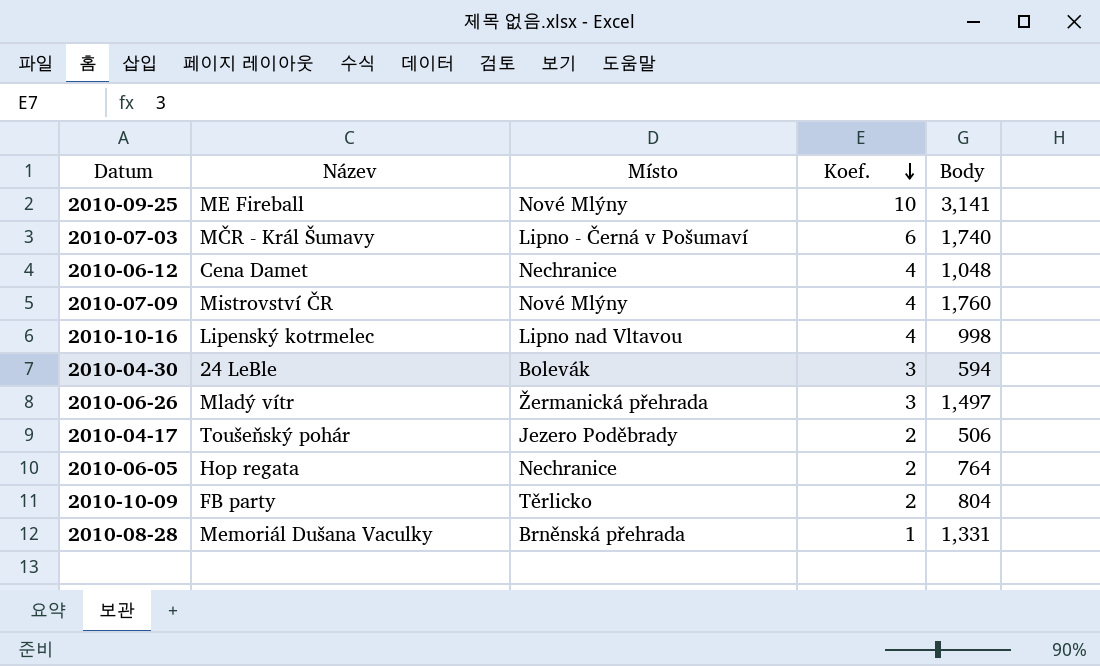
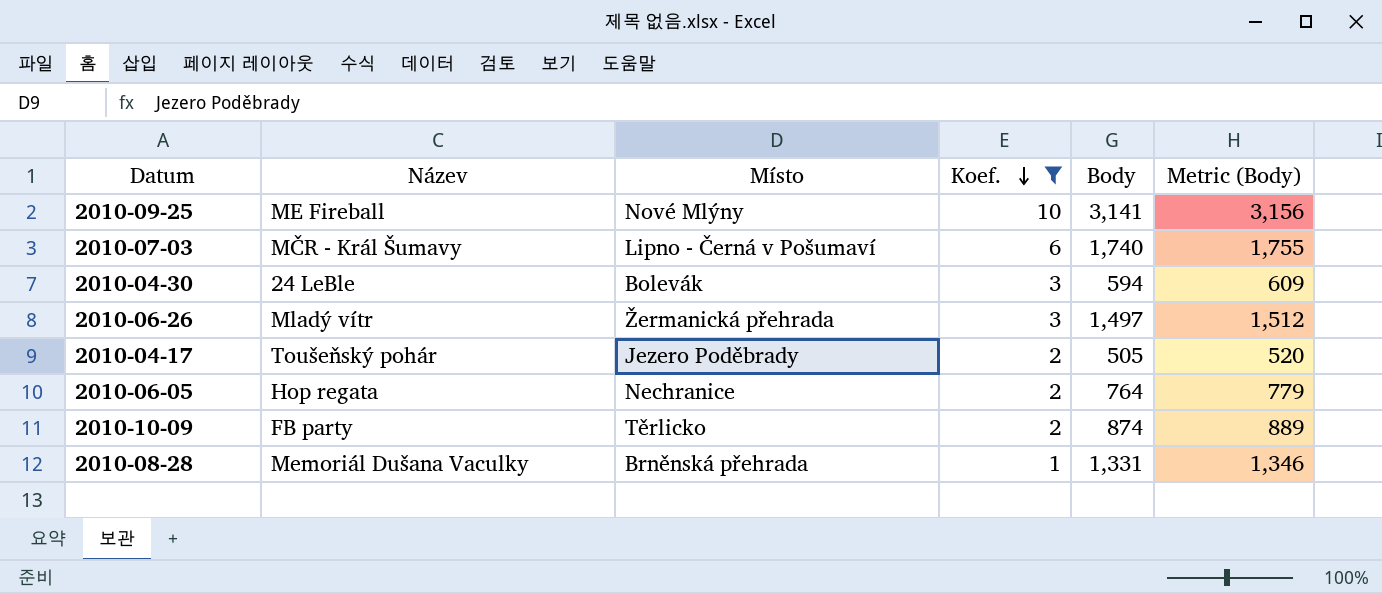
filter: none -> Koef. != 4
column Metric (Body) | formula: none -> [Body] + 15
2010-04-17 | Body: 506 -> 505
2010-10-09 | Body: 804 -> 874

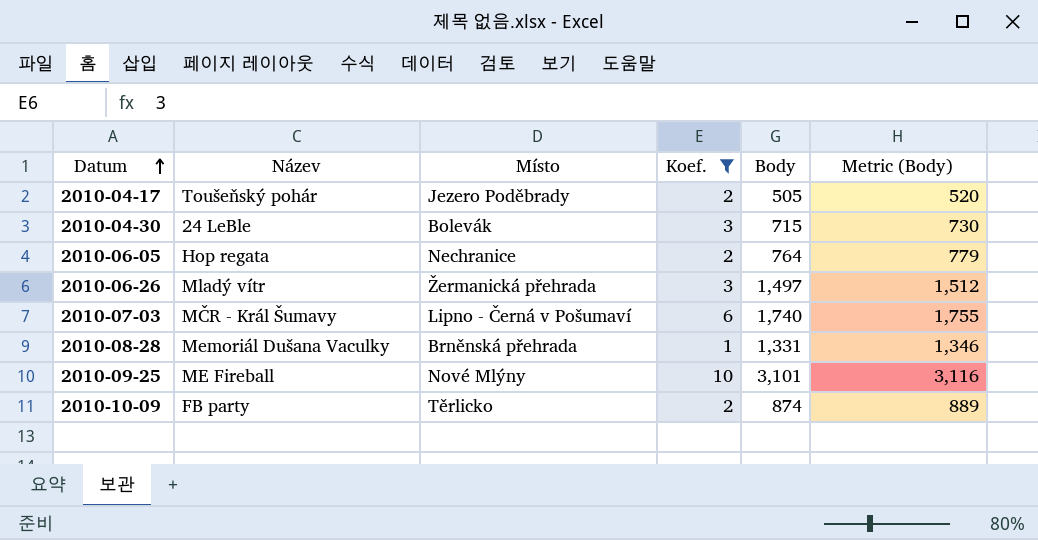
row order: Koef. descending -> Datum ascending
2010-04-30 | Body: 594 -> 715
2010-04-30 | Metric (Body): 609 -> 730
2010-09-25 | Body: 3,141 -> 3,101
2010-09-25 | Metric (Body): 3,156 -> 3,116

